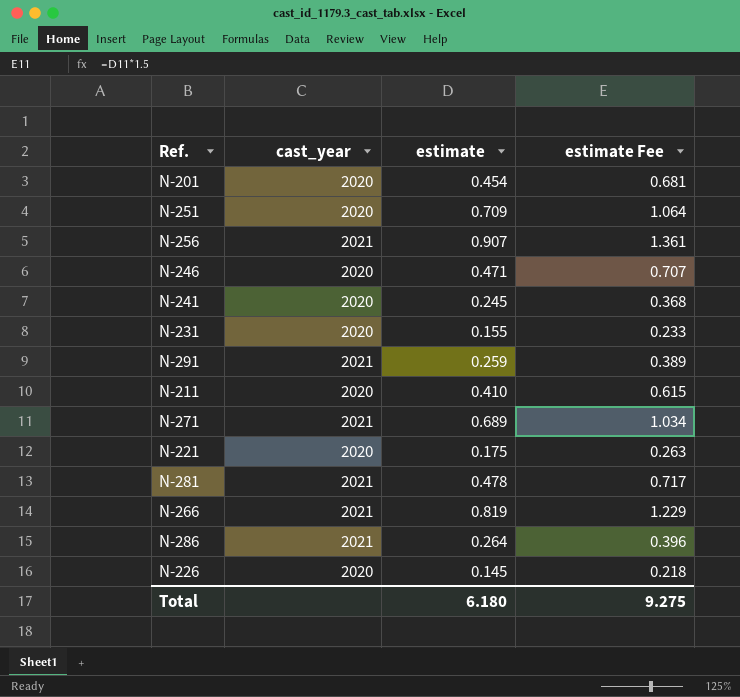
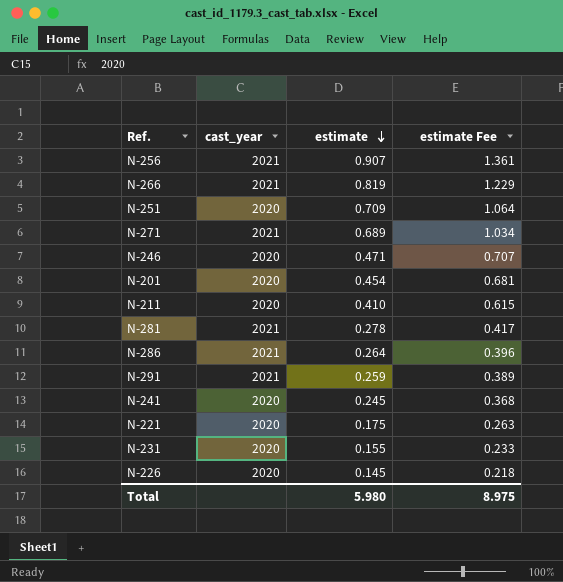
row order: none -> estimate descending
N-281 | estimate: 0.478 -> 0.278
N-281 | estimate Fee: 0.717 -> 0.417
Total | estimate: 6.180 -> 5.980
Total | estimate Fee: 9.275 -> 8.975

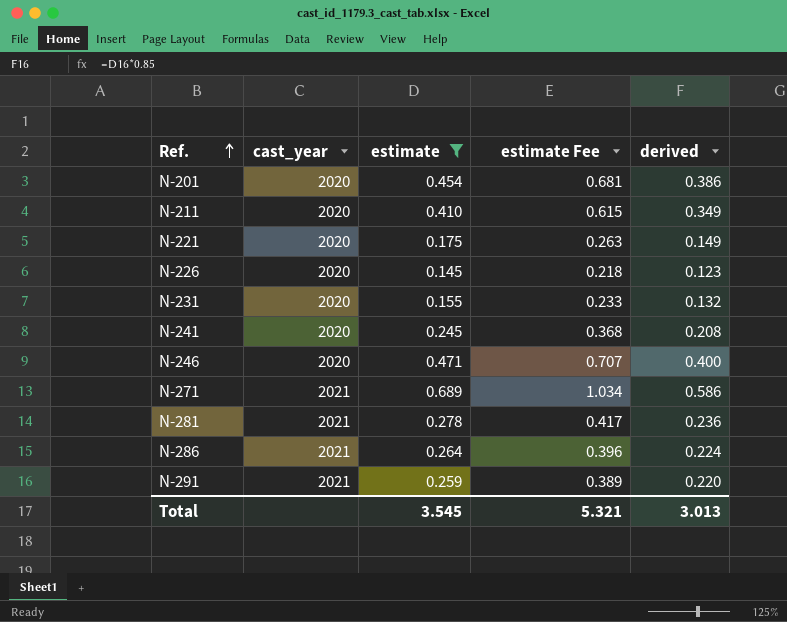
filter: none -> estimate <= 0.689
row order: estimate descending -> Ref. ascending
column derived | formula: none -> [estimate] * 0.85
Total | estimate: 5.980 -> 3.545
Total | estimate Fee: 8.975 -> 5.321

